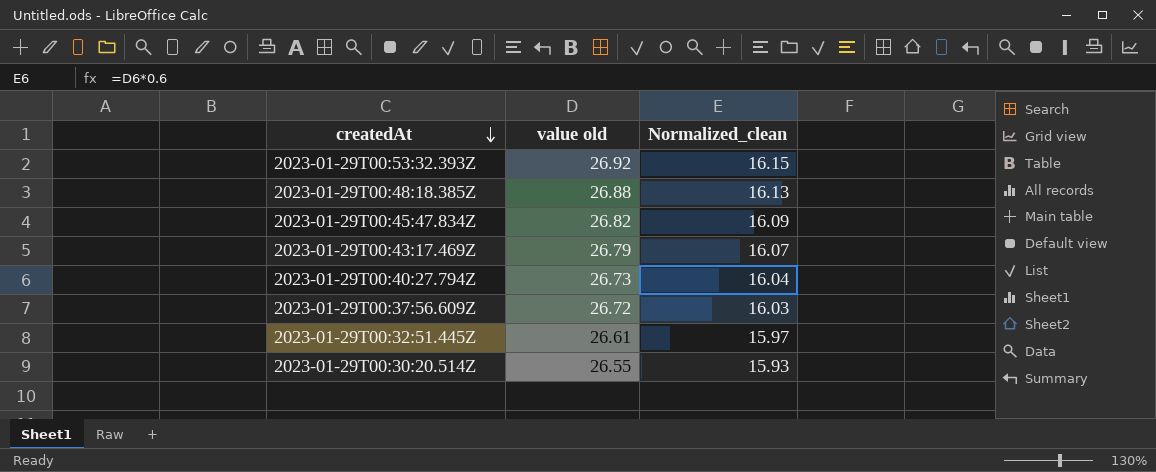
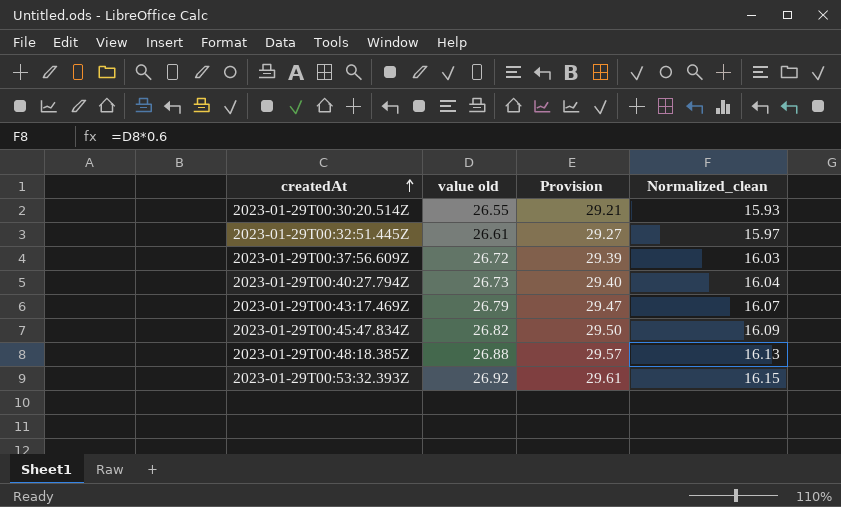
row order: createdAt descending -> createdAt ascending
column Provision | formula: none -> [value old] * 1.1

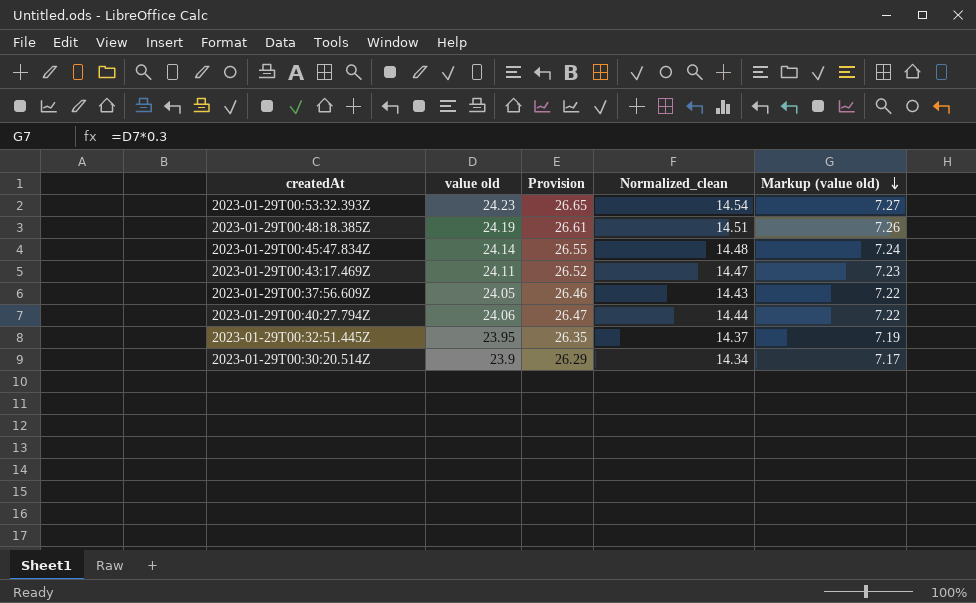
row order: createdAt ascending -> Markup (value old) descending
column Markup (value old) | formula: none -> [value old] * 0.3
2023-01-29T00:53:32.393Z | value old: 26.92 -> 24.23
2023-01-29T00:53:32.393Z | Provision: 29.61 -> 26.65
2023-01-29T00:53:32.393Z | Normalized_clean: 16.15 -> 14.54
2023-01-29T00:48:18.385Z | value old: 26.88 -> 24.19
2023-01-29T00:48:18.385Z | Provision: 29.57 -> 26.61
2023-01-29T00:48:18.385Z | Normalized_clean: 16.13 -> 14.51
2023-01-29T00:45:47.834Z | value old: 26.82 -> 24.14
2023-01-29T00:45:47.834Z | Provision: 29.50 -> 26.55
2023-01-29T00:45:47.834Z | Normalized_clean: 16.09 -> 14.48
2023-01-29T00:43:17.469Z | value old: 26.79 -> 24.11
2023-01-29T00:43:17.469Z | Provision: 29.47 -> 26.52
2023-01-29T00:43:17.469Z | Normalized_clean: 16.07 -> 14.47
2023-01-29T00:37:56.609Z | value old: 26.72 -> 24.05
2023-01-29T00:37:56.609Z | Provision: 29.39 -> 26.46
2023-01-29T00:37:56.609Z | Normalized_clean: 16.03 -> 14.43
2023-01-29T00:40:27.794Z | value old: 26.73 -> 24.06
2023-01-29T00:40:27.794Z | Provision: 29.40 -> 26.47
2023-01-29T00:40:27.794Z | Normalized_clean: 16.04 -> 14.44
2023-01-29T00:32:51.445Z | value old: 26.61 -> 23.95
2023-01-29T00:32:51.445Z | Provision: 29.27 -> 26.35
2023-01-29T00:32:51.445Z | Normalized_clean: 15.97 -> 14.37
2023-01-29T00:30:20.514Z | value old: 26.55 -> 23.9
2023-01-29T00:30:20.514Z | Provision: 29.21 -> 26.29
2023-01-29T00:30:20.514Z | Normalized_clean: 15.93 -> 14.34

